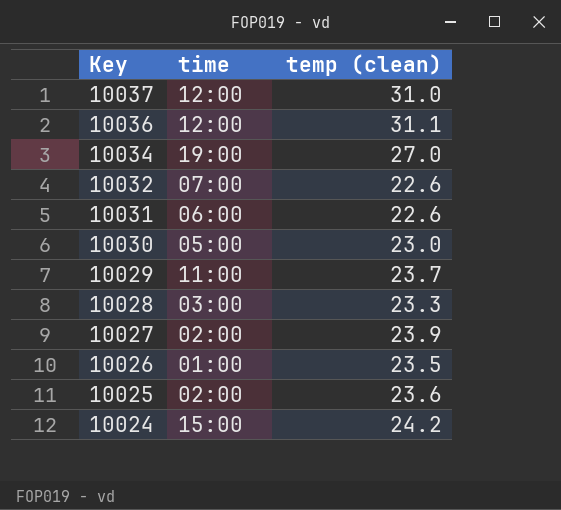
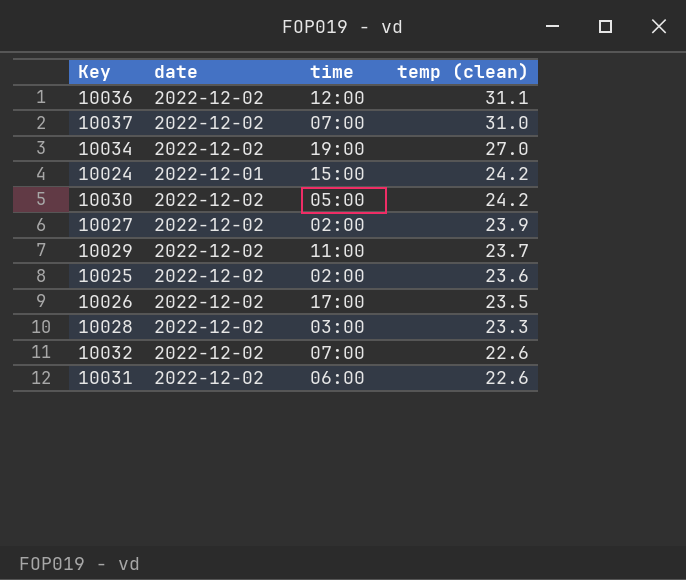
row order: Key descending -> temp (clean) descending
column date | position: none -> 2
10037 | time: 12:00 -> 07:00
10030 | temp (clean): 23.0 -> 24.2
10026 | time: 01:00 -> 17:00

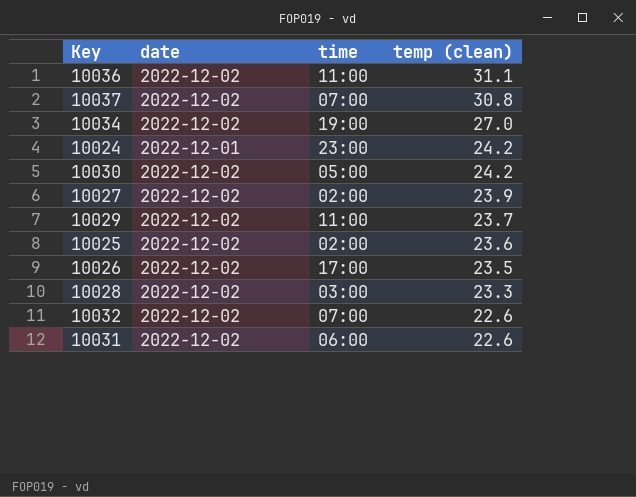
10036 | time: 12:00 -> 11:00
10037 | temp (clean): 31.0 -> 30.8
10024 | time: 15:00 -> 23:00

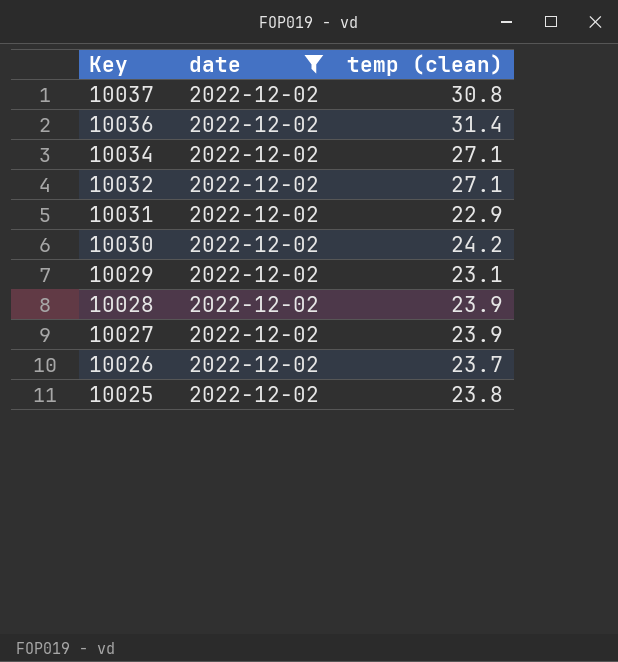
filter: none -> date = 2022-12-02
row order: temp (clean) descending -> Key descending
column time | position: 3 -> none
10036 | temp (clean): 31.1 -> 31.4
10034 | temp (clean): 27.0 -> 27.1
10032 | temp (clean): 22.6 -> 27.1
10031 | temp (clean): 22.6 -> 22.9
10029 | temp (clean): 23.7 -> 23.1
10028 | temp (clean): 23.3 -> 23.9
10026 | temp (clean): 23.5 -> 23.7
10025 | temp (clean): 23.6 -> 23.8

